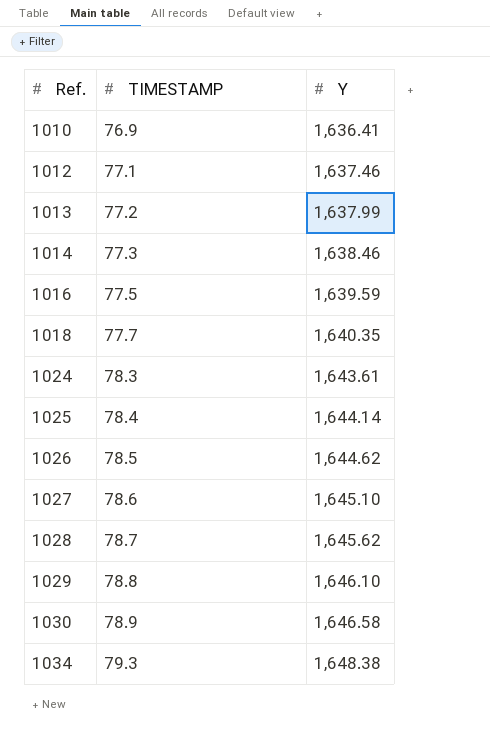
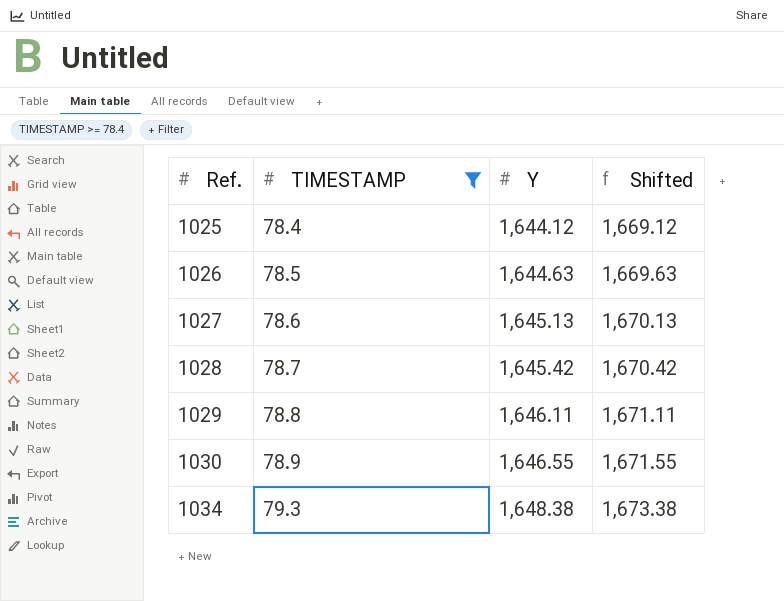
filter: none -> TIMESTAMP >= 78.4
column Shifted | formula: none -> [Y] + 25
1025 | Y: 1,644.14 -> 1,644.12
1026 | Y: 1,644.62 -> 1,644.63
1027 | Y: 1,645.10 -> 1,645.13
1028 | Y: 1,645.62 -> 1,645.42
1029 | Y: 1,646.10 -> 1,646.11
1030 | Y: 1,646.58 -> 1,646.55

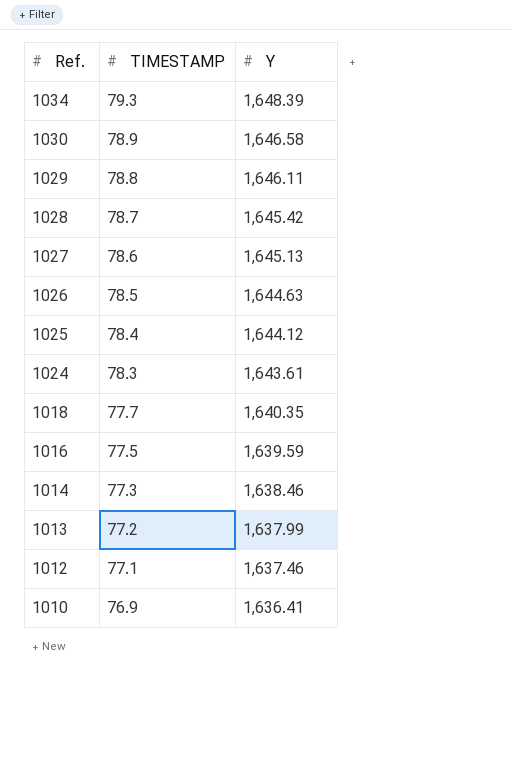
filter: TIMESTAMP >= 78.4 -> none
row order: Ref. ascending -> Ref. descending
column Shifted | formula: [Y] + 25 -> none
1034 | Y: 1,648.38 -> 1,648.39
1030 | Y: 1,646.55 -> 1,646.58

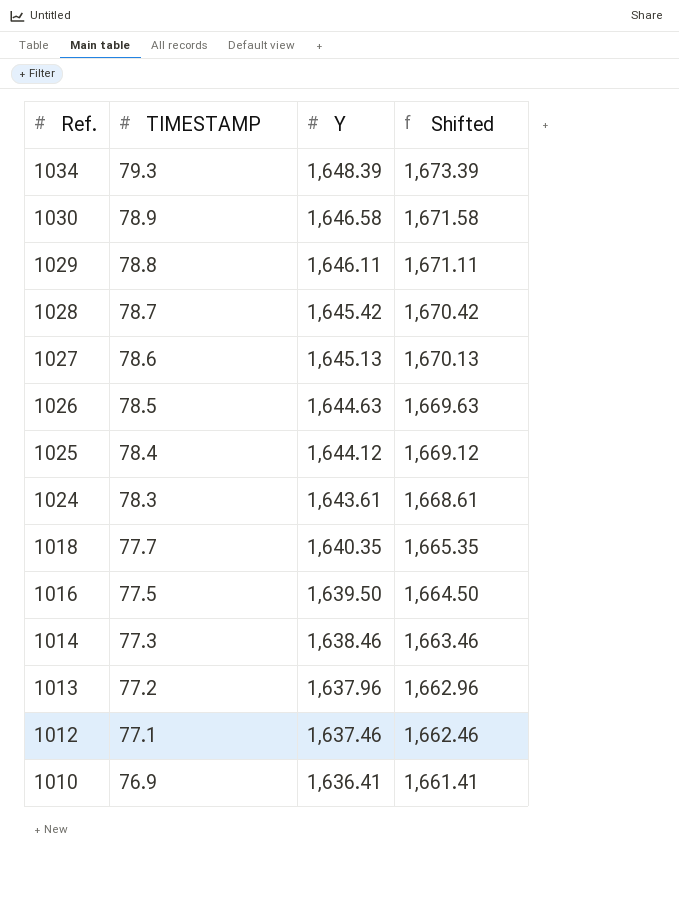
column Shifted | formula: none -> [Y] + 25
1016 | Y: 1,639.59 -> 1,639.50
1013 | Y: 1,637.99 -> 1,637.96

